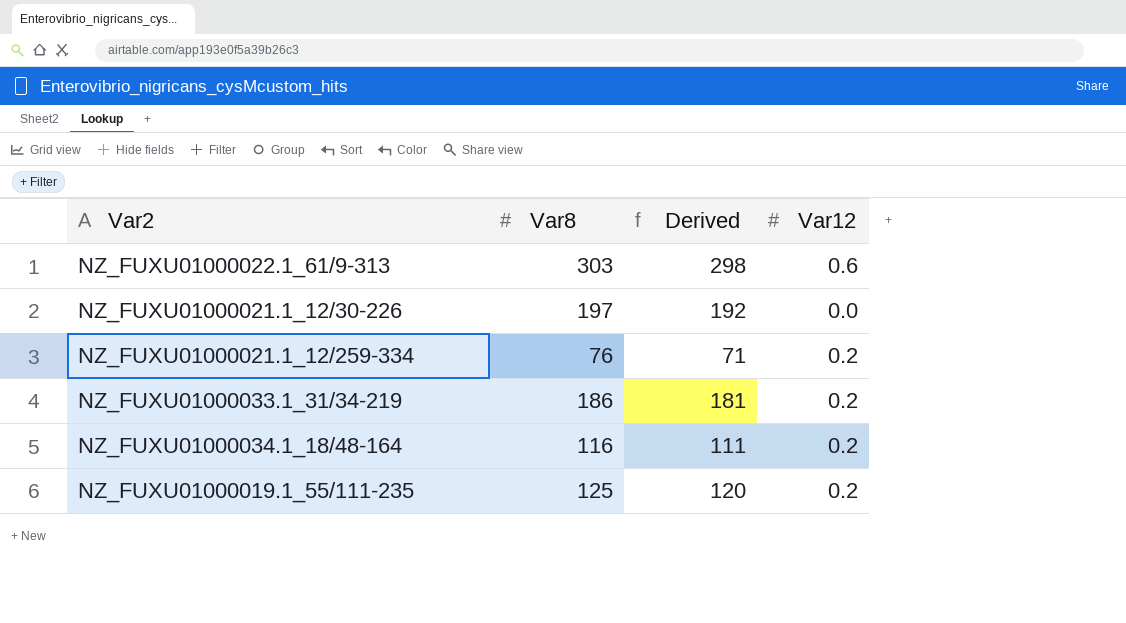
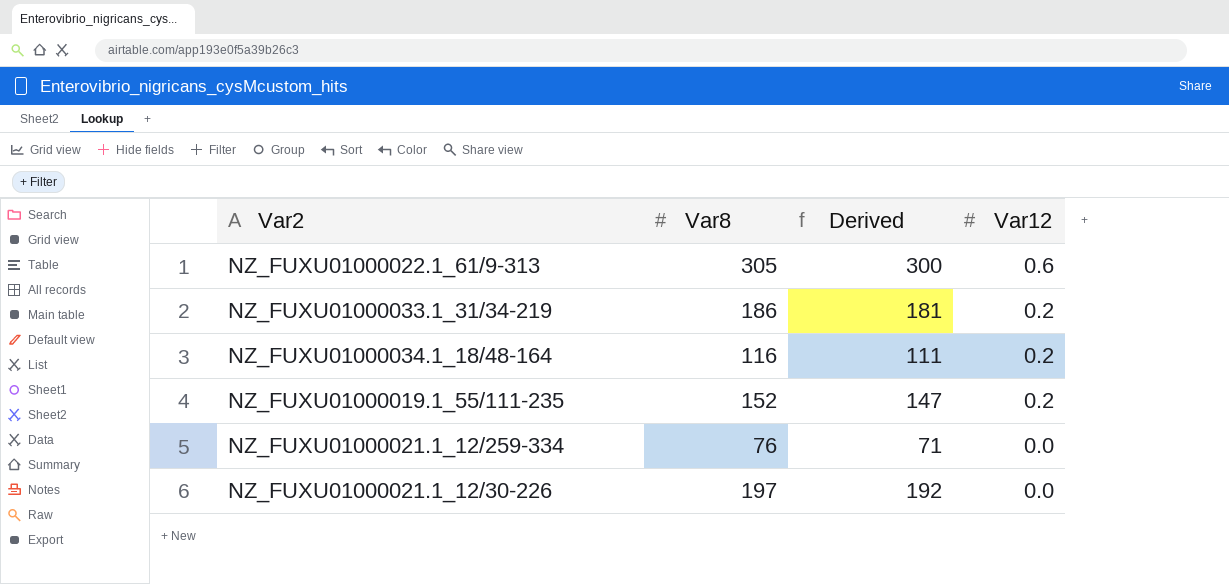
row order: none -> Var12 descending
NZ_FUXU01000022.1_61/9-313 | Var8: 303 -> 305
NZ_FUXU01000022.1_61/9-313 | Derived: 298 -> 300
NZ_FUXU01000019.1_55/111-235 | Var8: 125 -> 152
NZ_FUXU01000019.1_55/111-235 | Derived: 120 -> 147
NZ_FUXU01000021.1_12/259-334 | Var12: 0.2 -> 0.0

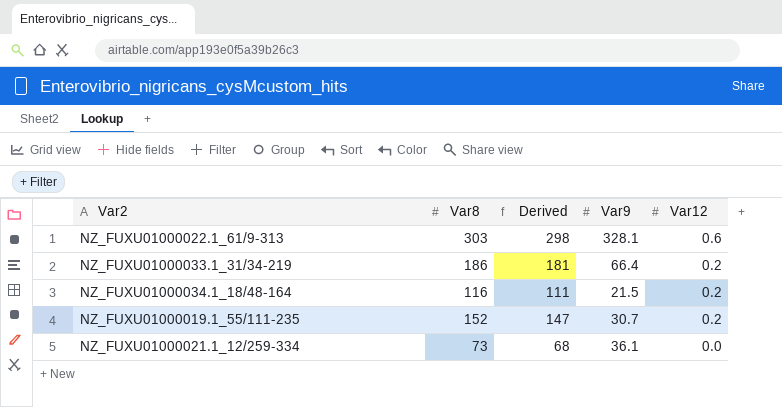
column Var9 | position: none -> 4
row NZ_FUXU01000021.1_12/30-226: 197 | 192 | 0.0 -> none
NZ_FUXU01000022.1_61/9-313 | Var8: 305 -> 303
NZ_FUXU01000022.1_61/9-313 | Derived: 300 -> 298
NZ_FUXU01000021.1_12/259-334 | Var8: 76 -> 73
NZ_FUXU01000021.1_12/259-334 | Derived: 71 -> 68

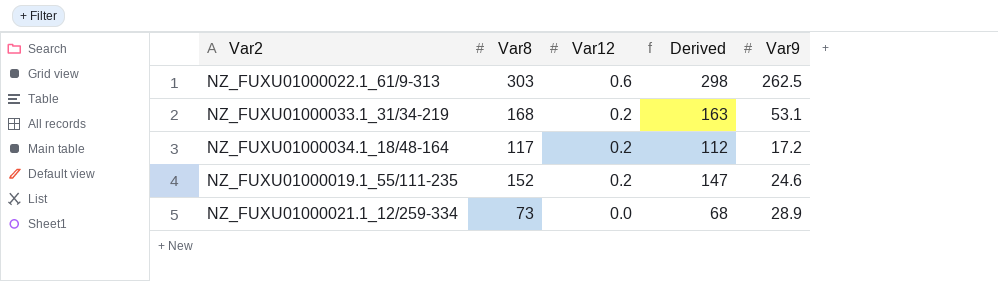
column Var12 | position: 5 -> 3
NZ_FUXU01000022.1_61/9-313 | Var9: 328.1 -> 262.5
NZ_FUXU01000033.1_31/34-219 | Var8: 186 -> 168
NZ_FUXU01000033.1_31/34-219 | Derived: 181 -> 163
NZ_FUXU01000033.1_31/34-219 | Var9: 66.4 -> 53.1
NZ_FUXU01000034.1_18/48-164 | Var8: 116 -> 117
NZ_FUXU01000034.1_18/48-164 | Derived: 111 -> 112
NZ_FUXU01000034.1_18/48-164 | Var9: 21.5 -> 17.2
NZ_FUXU01000019.1_55/111-235 | Var9: 30.7 -> 24.6
NZ_FUXU01000021.1_12/259-334 | Var9: 36.1 -> 28.9

